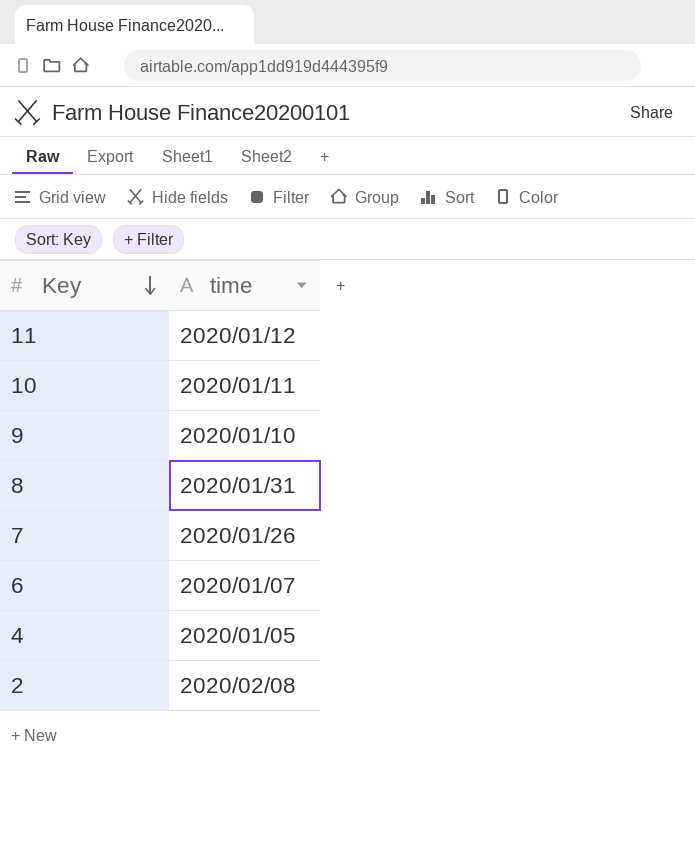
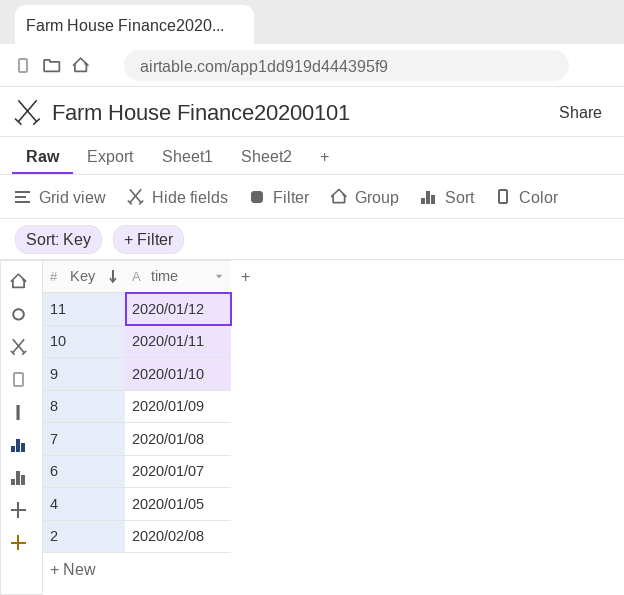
8 | time: 2020/01/31 -> 2020/01/09
7 | time: 2020/01/26 -> 2020/01/08

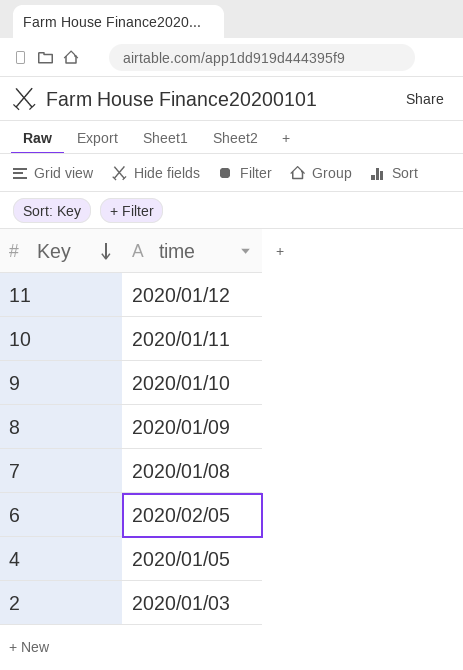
6 | time: 2020/01/07 -> 2020/02/05
2 | time: 2020/02/08 -> 2020/01/03

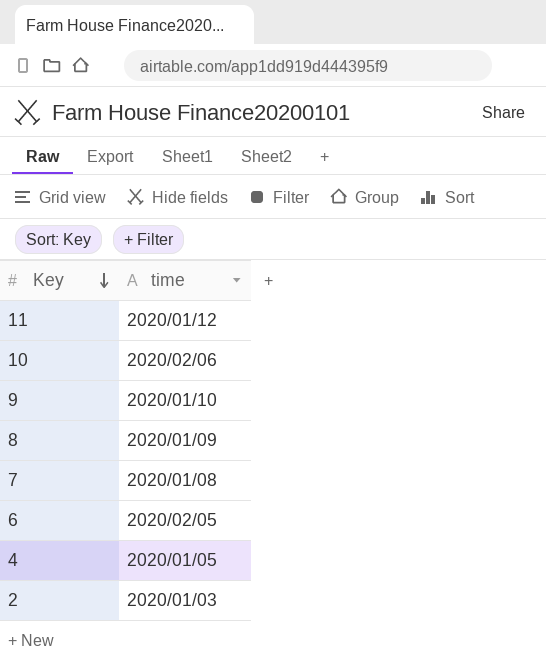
10 | time: 2020/01/11 -> 2020/02/06

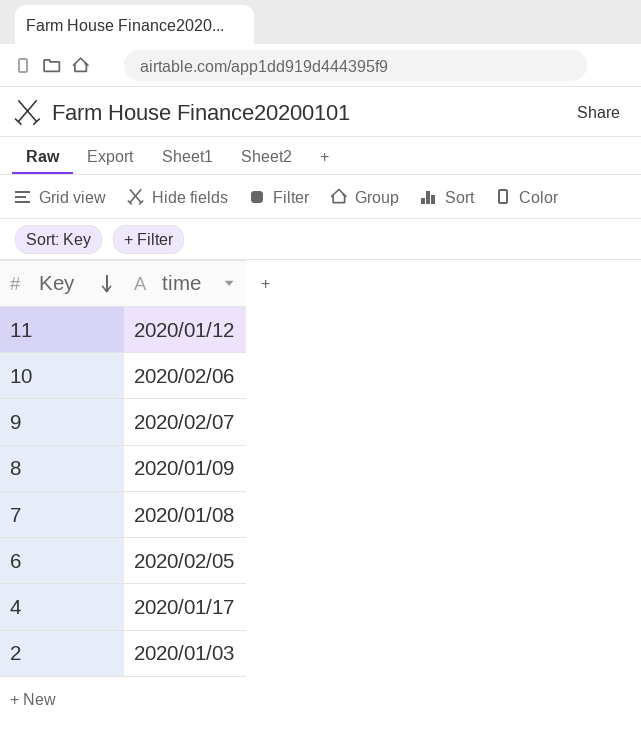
9 | time: 2020/01/10 -> 2020/02/07
4 | time: 2020/01/05 -> 2020/01/17

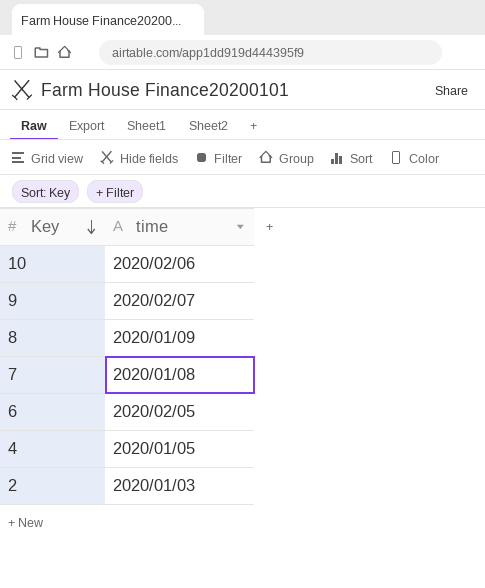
row 11: 2020/01/12 -> none
4 | time: 2020/01/17 -> 2020/01/05

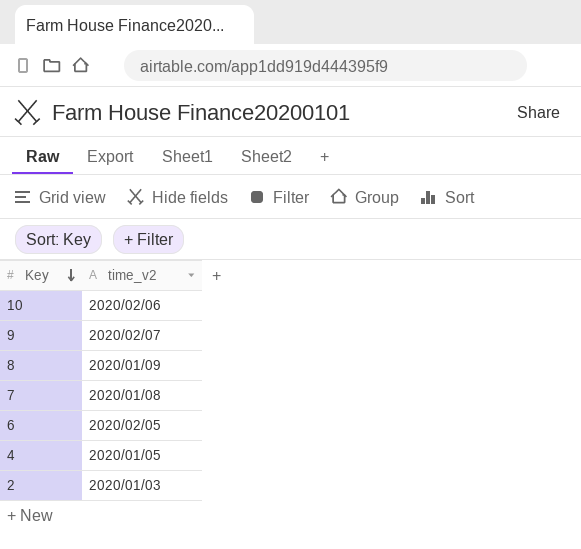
column name: time -> time_v2

